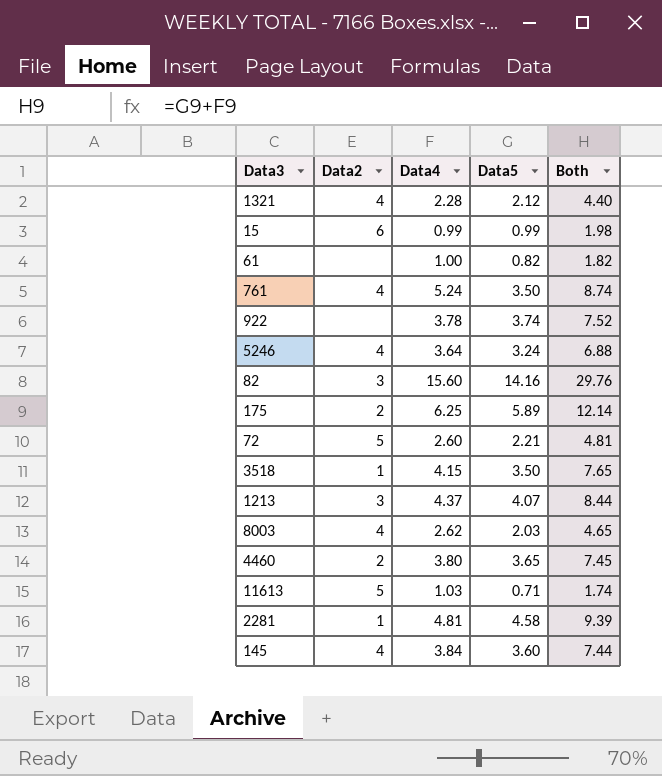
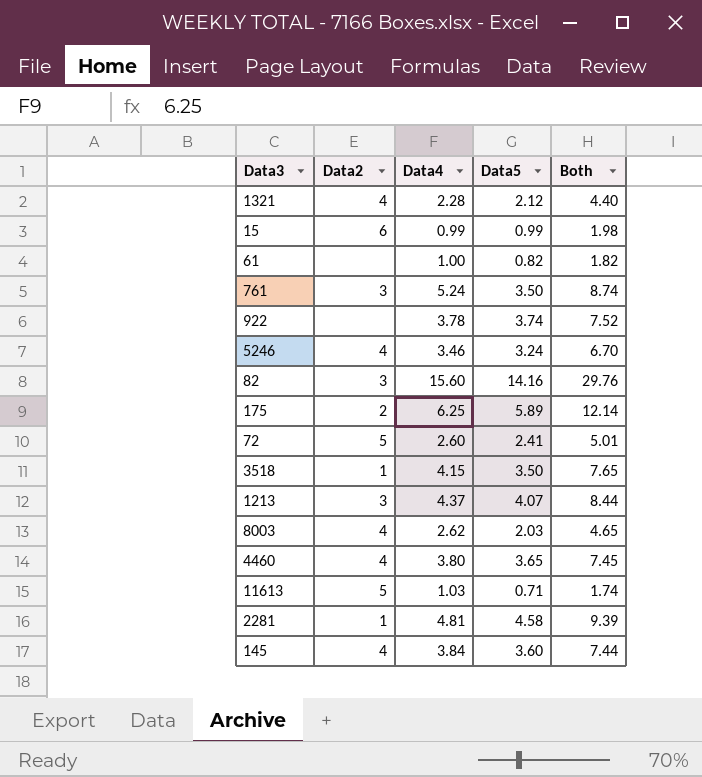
761 | Data2: 4 -> 3
5246 | Data4: 3.64 -> 3.46
5246 | Both: 6.88 -> 6.70
72 | Data5: 2.21 -> 2.41
72 | Both: 4.81 -> 5.01
4460 | Data2: 2 -> 4

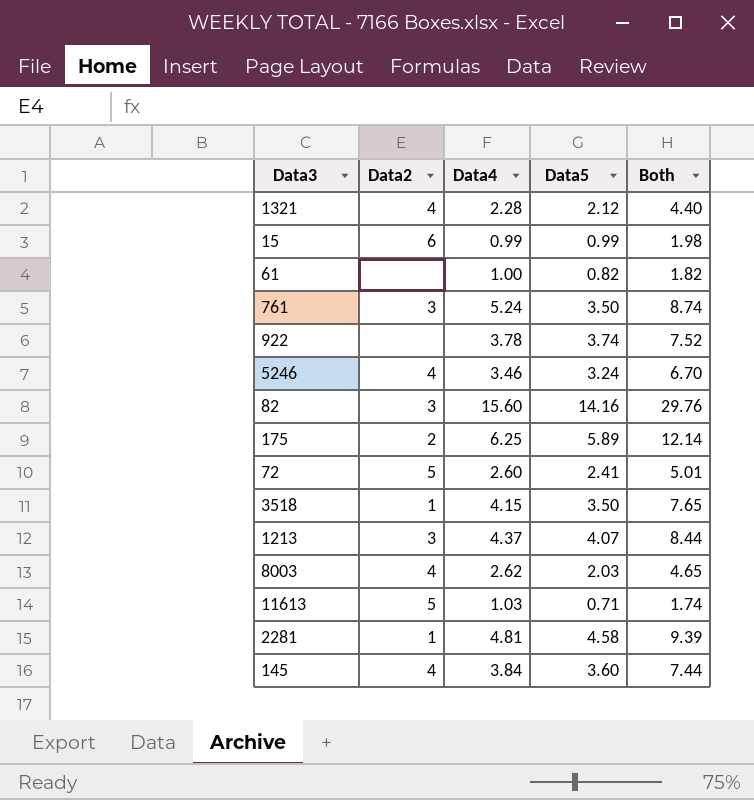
row 4460: 4 | 3.80 | 3.65 | 7.45 -> none

